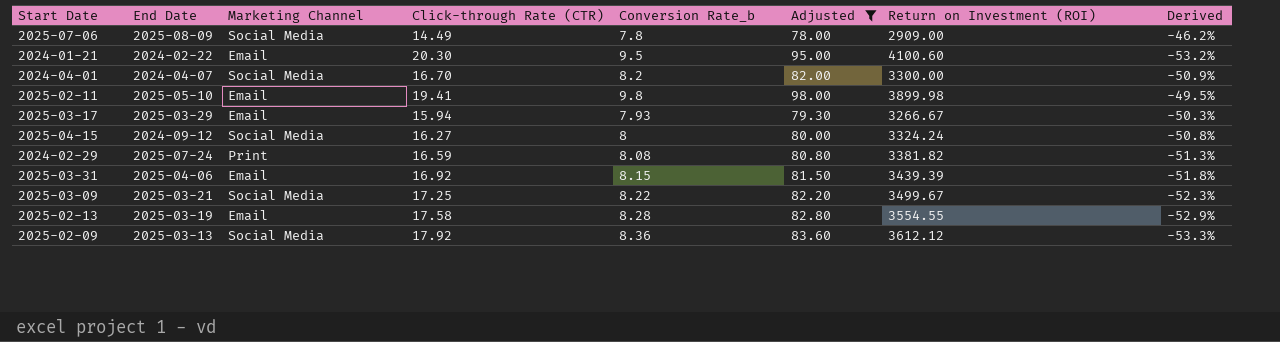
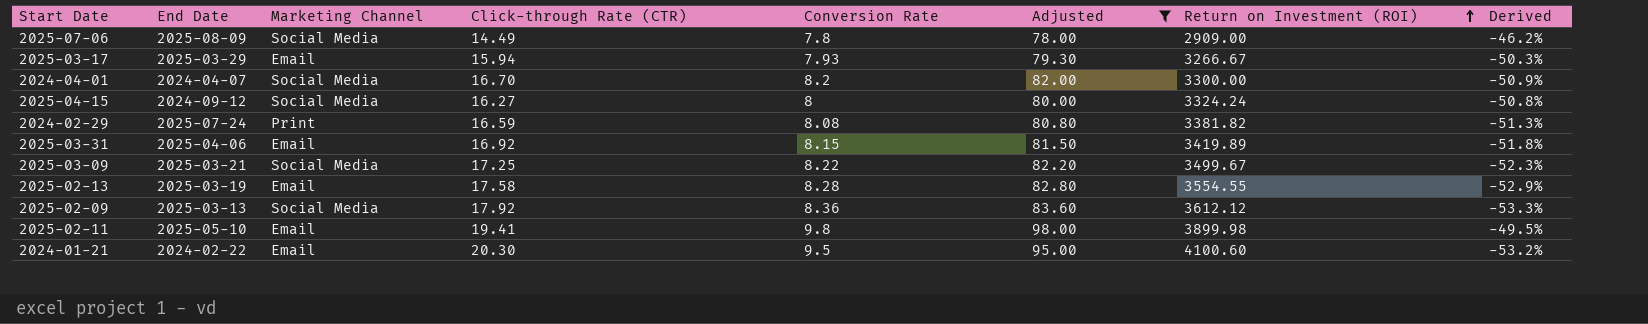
row order: none -> Return on Investment (ROI) ascending
column name: Conversion Rate_b -> Conversion Rate
2025-03-31 | Return on Investment (ROI): 3439.39 -> 3419.89

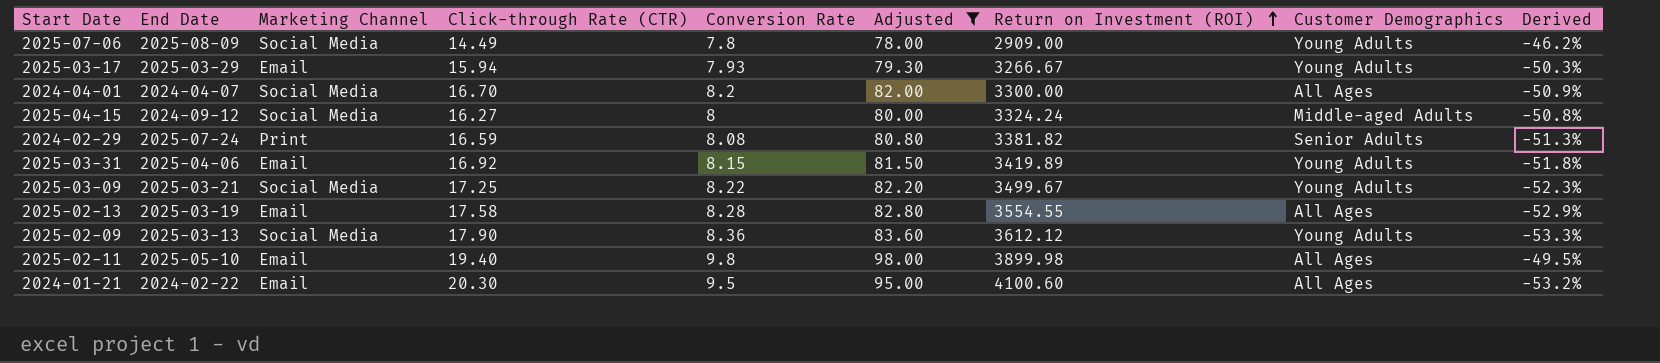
column Customer Demographics | position: none -> 8
2025-02-09 | Click-through Rate (CTR): 17.92 -> 17.90
2025-02-11 | Click-through Rate (CTR): 19.41 -> 19.40

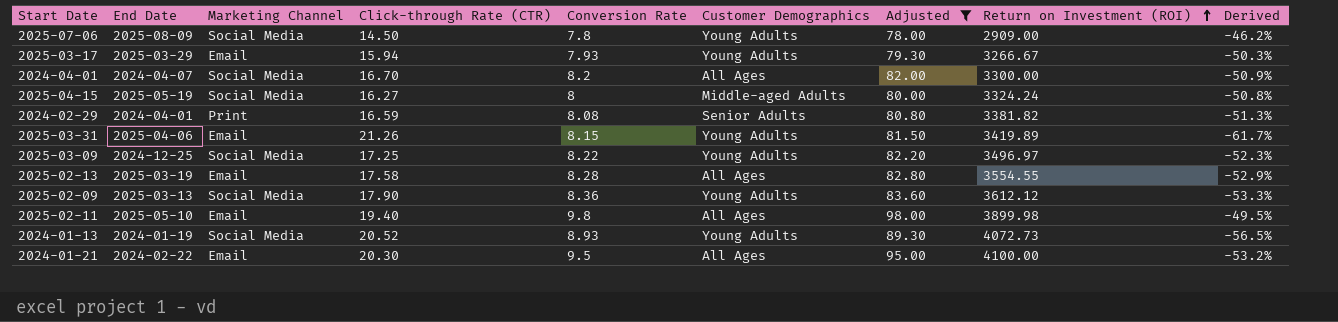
column Customer Demographics | position: 8 -> 6
2025-07-06 | Click-through Rate (CTR): 14.49 -> 14.50
2025-04-15 | End Date: 2024-09-12 -> 2025-05-19
2024-02-29 | End Date: 2025-07-24 -> 2024-04-01
2025-03-31 | Click-through Rate (CTR): 16.92 -> 21.26
2025-03-31 | Derived: -51.8% -> -61.7%
2025-03-09 | End Date: 2025-03-21 -> 2024-12-25
2025-03-09 | Return on Investment (ROI): 3499.67 -> 3496.97
row 2024-01-13: none -> 2024-01-19 | Social Media | 20.52 | 8.93 | Young Adults | 89.30 | 4072.73 | -56.5%
2024-01-21 | Return on Investment (ROI): 4100.60 -> 4100.00

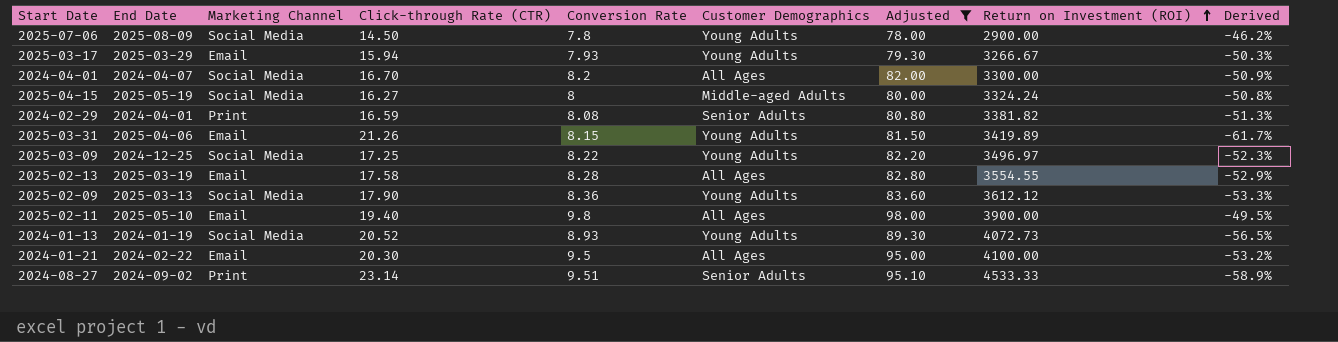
2025-07-06 | Return on Investment (ROI): 2909.00 -> 2900.00
2025-02-11 | Return on Investment (ROI): 3899.98 -> 3900.00
row 2024-08-27: none -> 2024-09-02 | Print | 23.14 | 9.51 | Senior Adults | 95.10 | 4533.33 | -58.9%

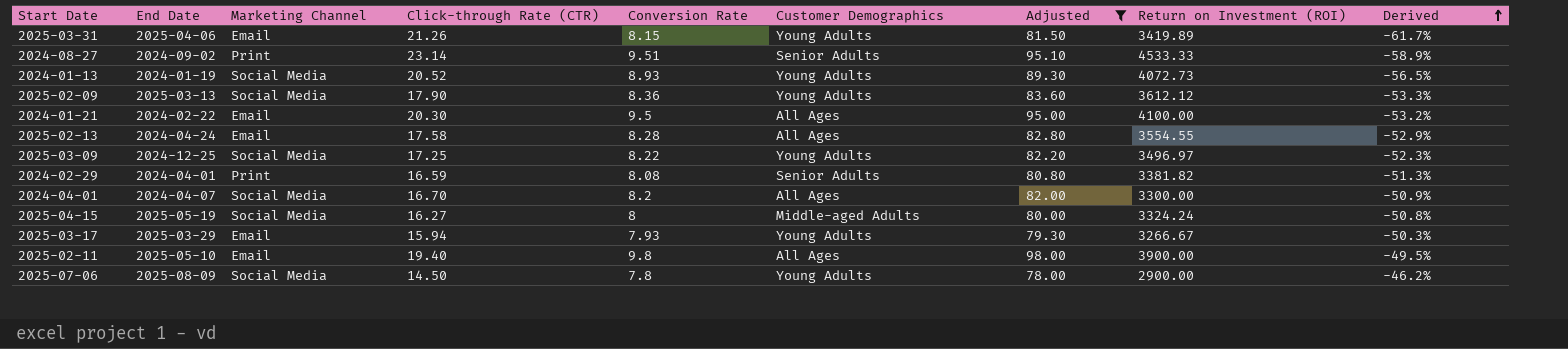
row order: Return on Investment (ROI) ascending -> Derived ascending
2025-02-13 | End Date: 2025-03-19 -> 2024-04-24

